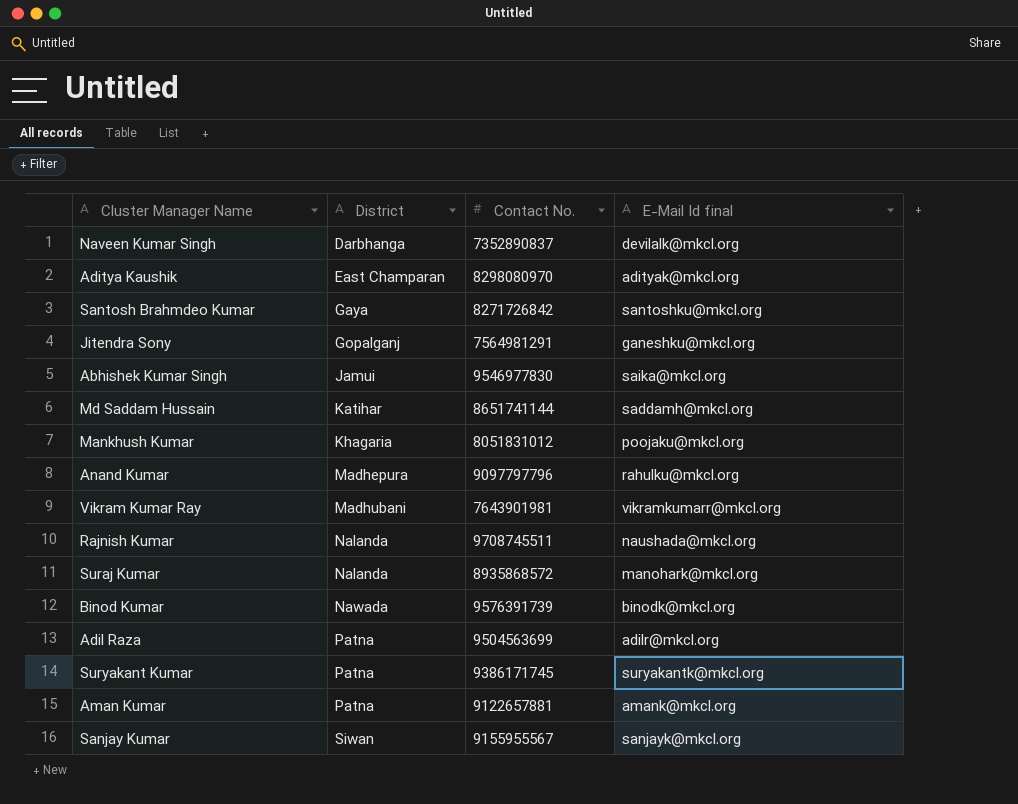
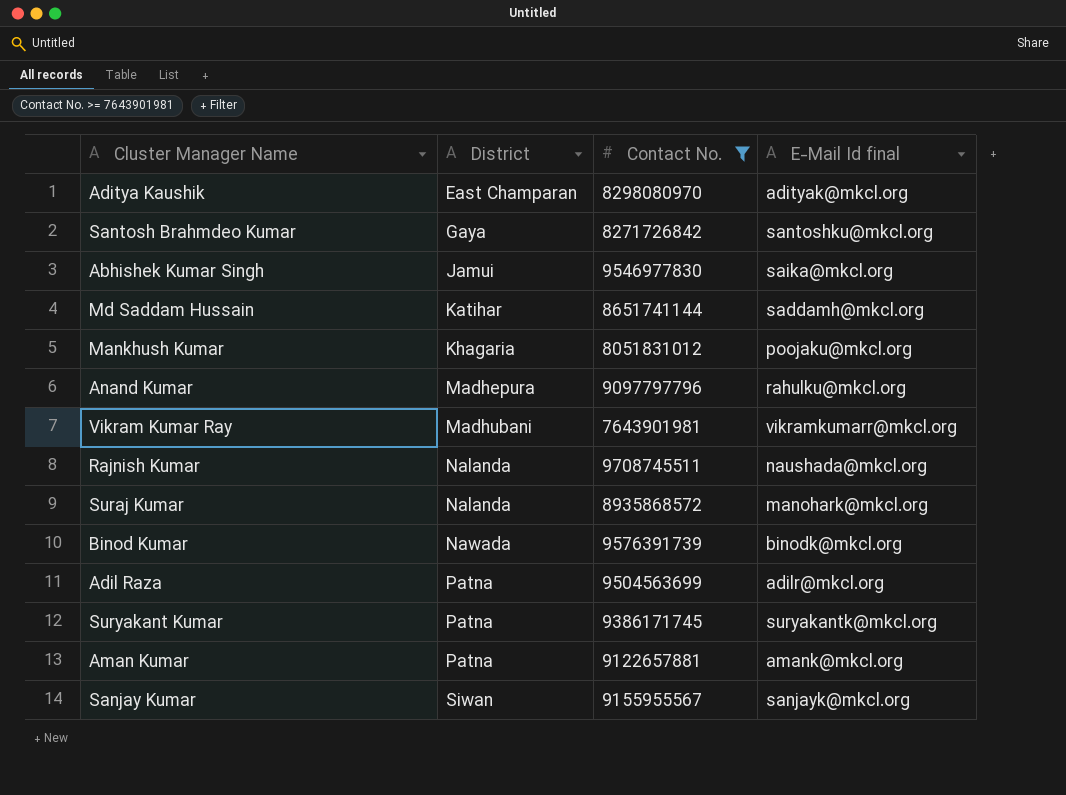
filter: none -> Contact No. >= 7643901981

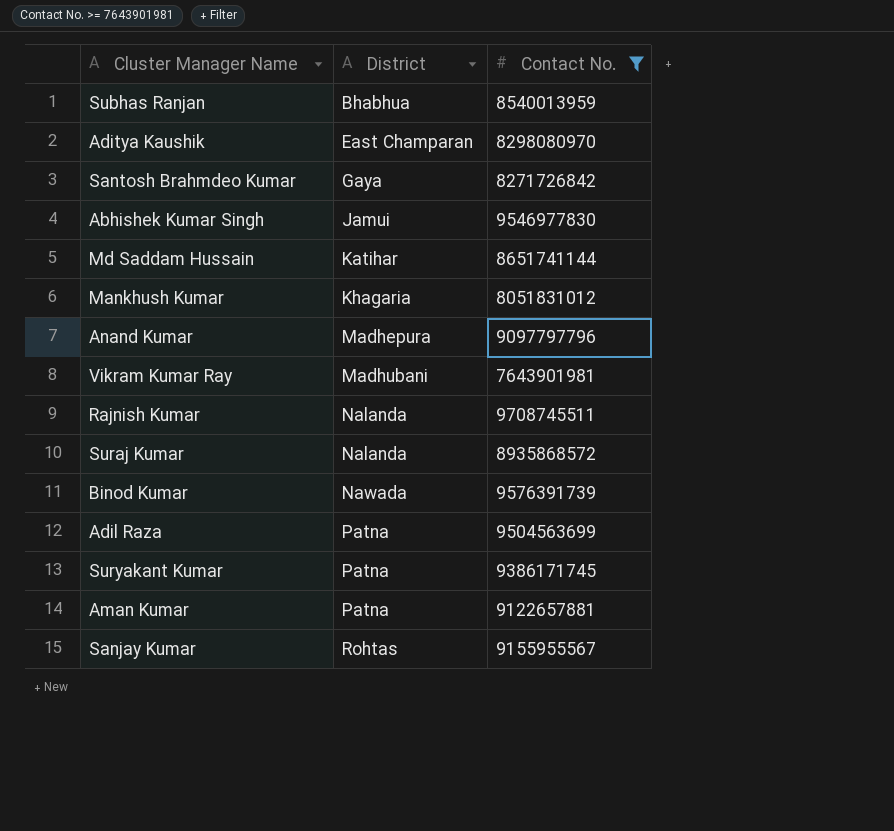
column E-Mail Id final | position: 4 -> none
row Subhas Ranjan: none -> Bhabhua | 8540013959
Sanjay Kumar | District: Siwan -> Rohtas

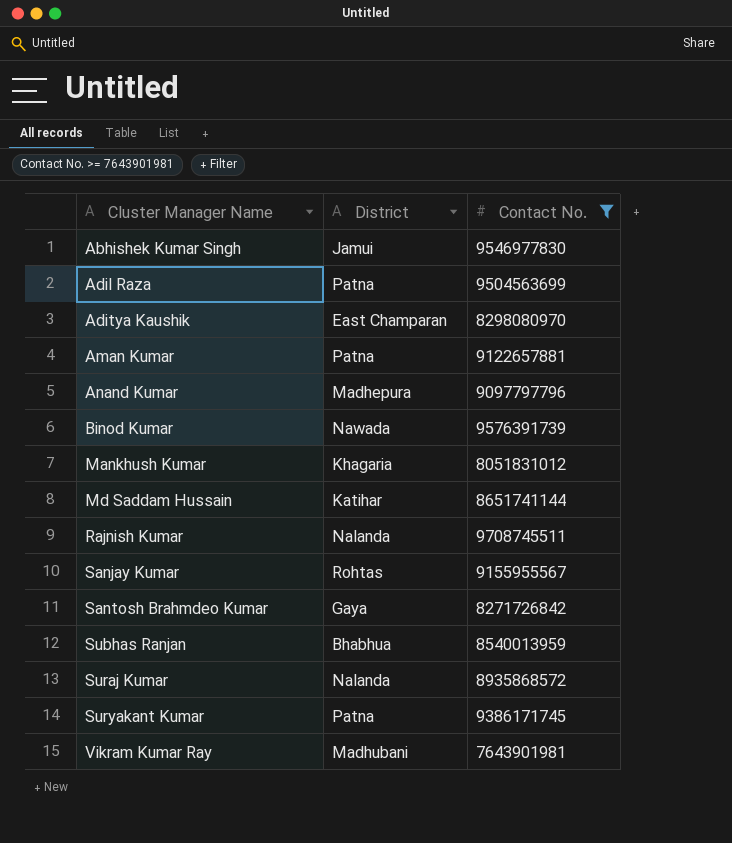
row order: District ascending -> Cluster Manager Name ascending

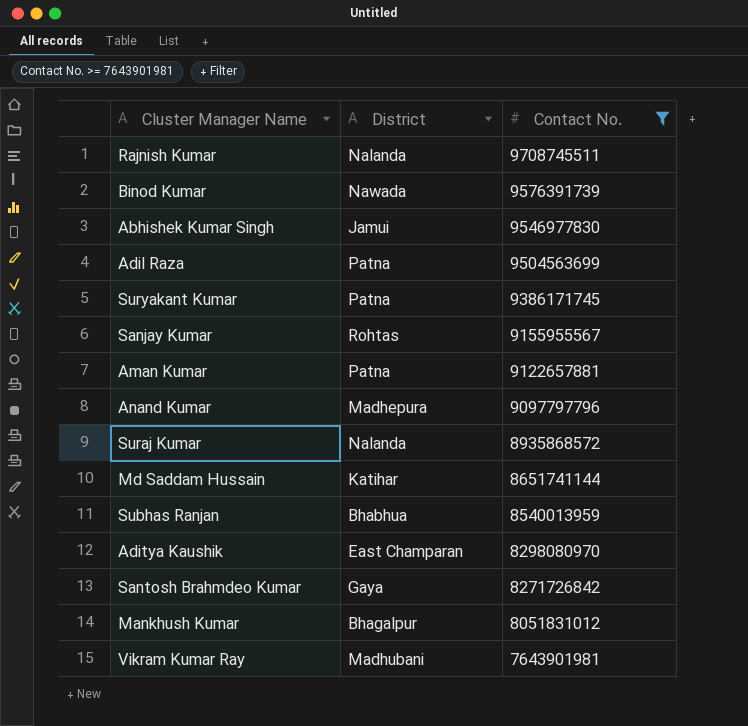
row order: Cluster Manager Name ascending -> Contact No. descending
Mankhush Kumar | District: Khagaria -> Bhagalpur

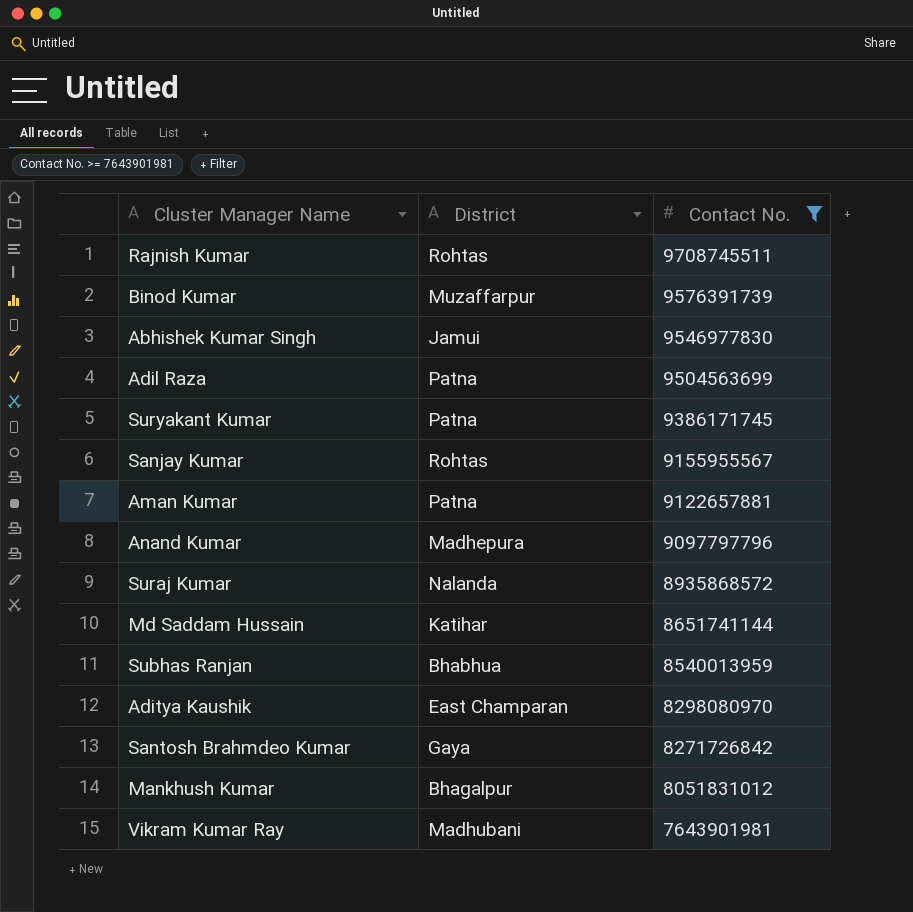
Rajnish Kumar | District: Nalanda -> Rohtas
Binod Kumar | District: Nawada -> Muzaffarpur

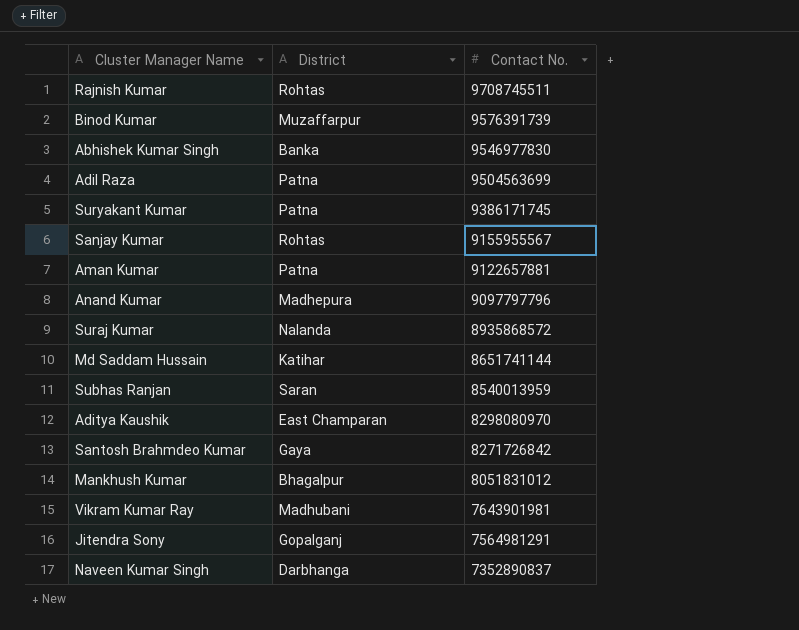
filter: Contact No. >= 7643901981 -> none
Abhishek Kumar Singh | District: Jamui -> Banka
Subhas Ranjan | District: Bhabhua -> Saran

